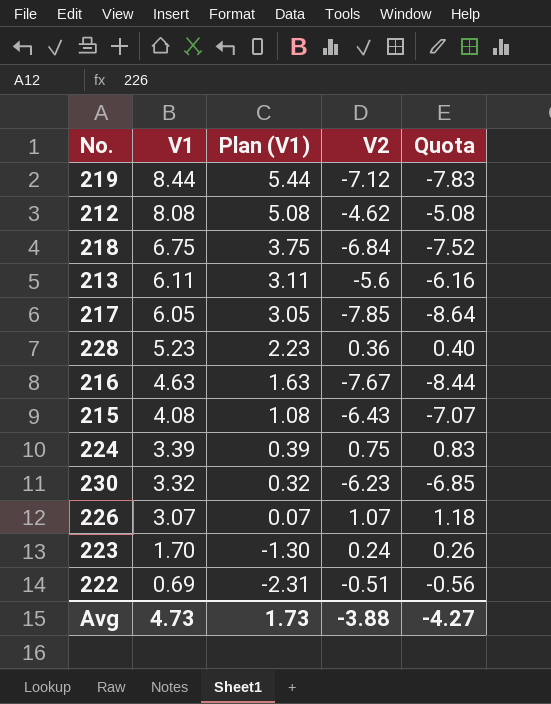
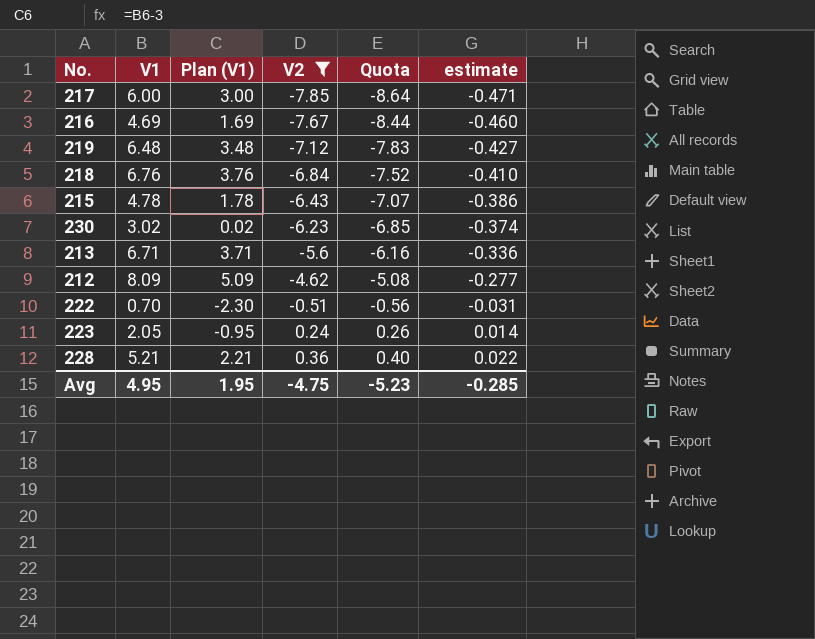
filter: none -> V2 <= 0.36
row order: V1 descending -> V2 ascending
column estimate | formula: none -> [V2] * 0.06
217 | V1: 6.05 -> 6.00
217 | Plan (V1): 3.05 -> 3.00
216 | V1: 4.63 -> 4.69
216 | Plan (V1): 1.63 -> 1.69
219 | V1: 8.44 -> 6.48
219 | Plan (V1): 5.44 -> 3.48
218 | V1: 6.75 -> 6.76
218 | Plan (V1): 3.75 -> 3.76
215 | V1: 4.08 -> 4.78
215 | Plan (V1): 1.08 -> 1.78
230 | V1: 3.32 -> 3.02
230 | Plan (V1): 0.32 -> 0.02
213 | V1: 6.11 -> 6.71
213 | Plan (V1): 3.11 -> 3.71
212 | V1: 8.08 -> 8.09
212 | Plan (V1): 5.08 -> 5.09
222 | V1: 0.69 -> 0.70
222 | Plan (V1): -2.31 -> -2.30
223 | V1: 1.70 -> 2.05
223 | Plan (V1): -1.30 -> -0.95
228 | V1: 5.23 -> 5.21
228 | Plan (V1): 2.23 -> 2.21
Avg | V1: 4.73 -> 4.95
Avg | Plan (V1): 1.73 -> 1.95
Avg | V2: -3.88 -> -4.75
Avg | Quota: -4.27 -> -5.23

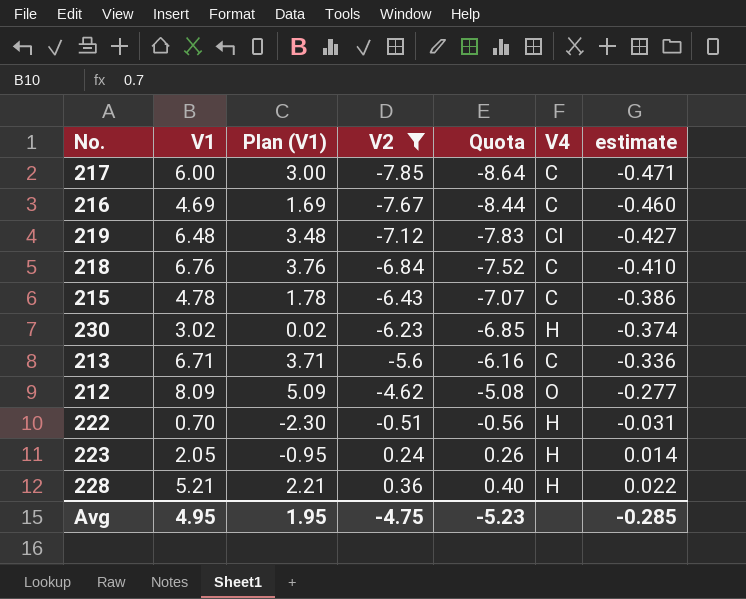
column V4 | position: none -> 6

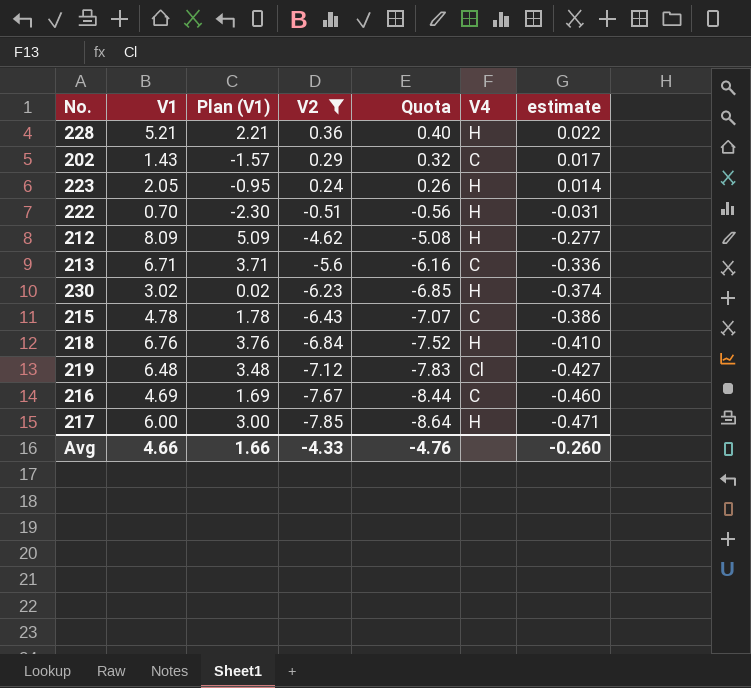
row order: V2 ascending -> V2 descending
row 202: none -> 1.43 | -1.57 | 0.29 | 0.32 | C | 0.017
212 | V4: O -> H
218 | V4: C -> H
217 | V4: C -> H
Avg | V1: 4.95 -> 4.66
Avg | Plan (V1): 1.95 -> 1.66
Avg | V2: -4.75 -> -4.33
Avg | Quota: -5.23 -> -4.76
Avg | estimate: -0.285 -> -0.260

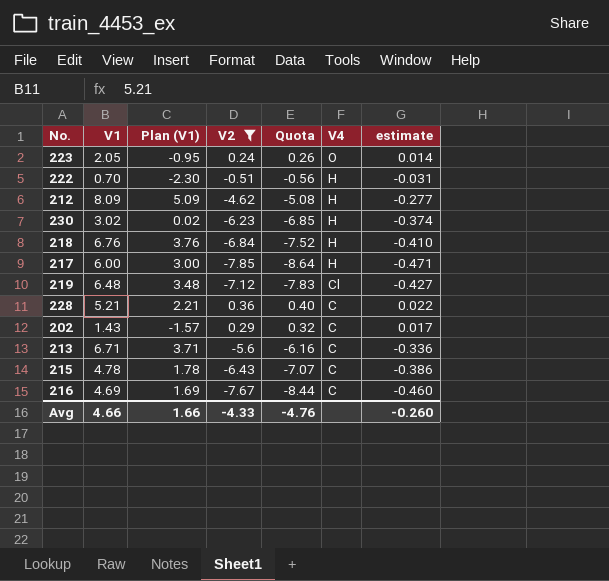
row order: V2 descending -> V4 descending
223 | V4: H -> O
228 | V4: H -> C

